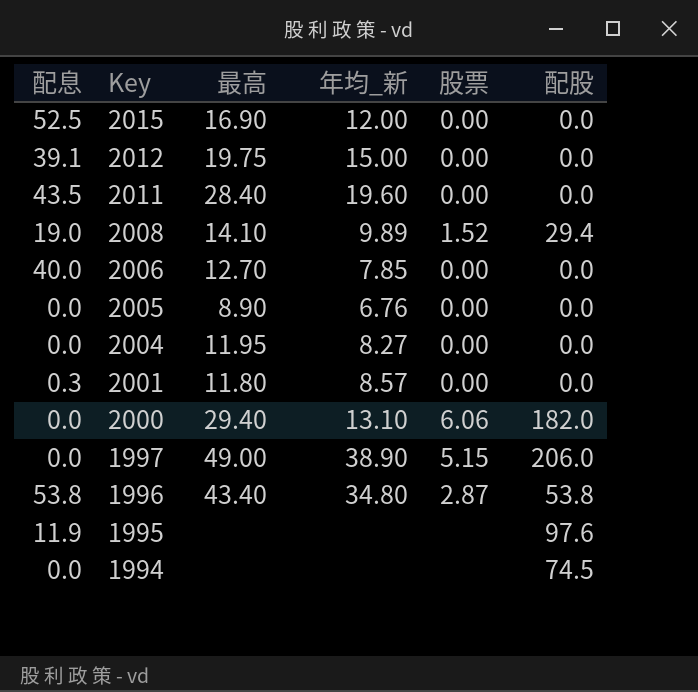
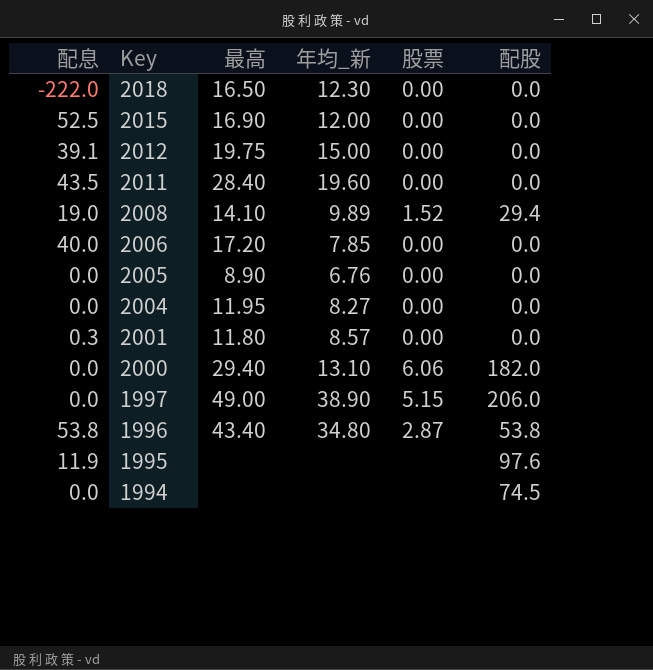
row 2018: none -> -222.0 | 16.50 | 12.30 | 0.00 | 0.0
2006 | 最高: 12.70 -> 17.20

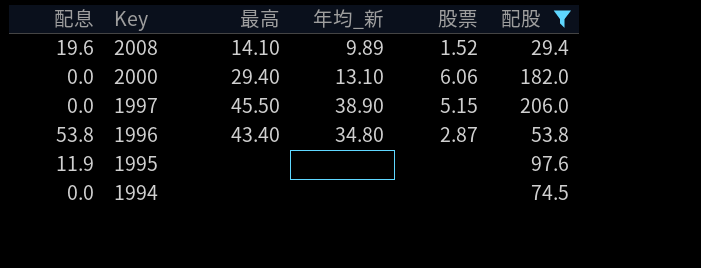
filter: none -> 配股 != 0.0
2008 | 配息: 19.0 -> 19.6
1997 | 最高: 49.00 -> 45.50

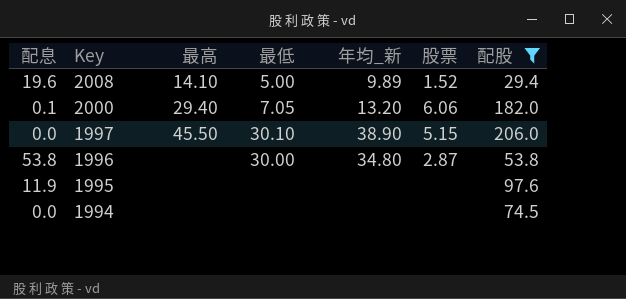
column 最低 | position: none -> 4
2000 | 配息: 0.0 -> 0.1
2000 | 年均_新: 13.10 -> 13.20
1996 | 最高: 43.40 -> none

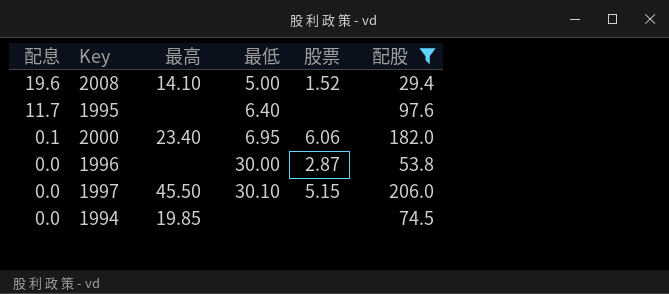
row order: Key descending -> 配息 descending
column 年均_新 | position: 5 -> none
1995 | 配息: 11.9 -> 11.7
1995 | 最低: none -> 6.40
2000 | 最高: 29.40 -> 23.40
2000 | 最低: 7.05 -> 6.95
1996 | 配息: 53.8 -> 0.0
1994 | 最高: none -> 19.85

